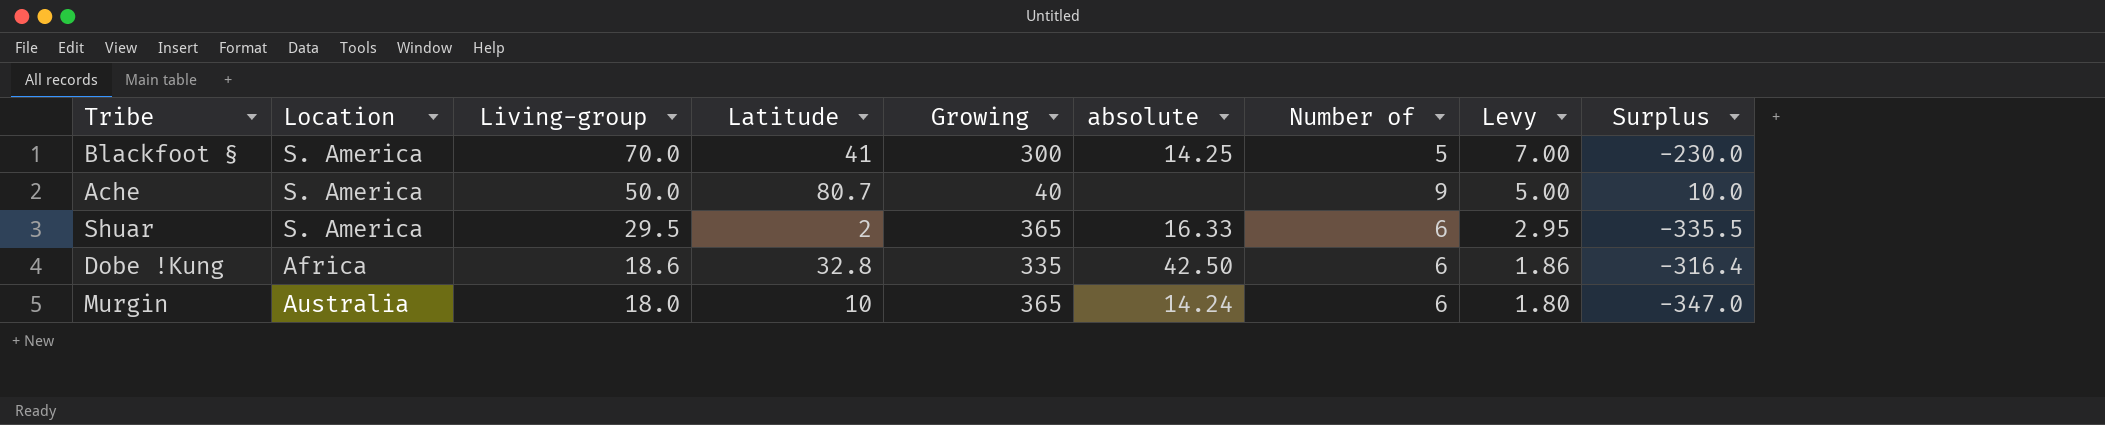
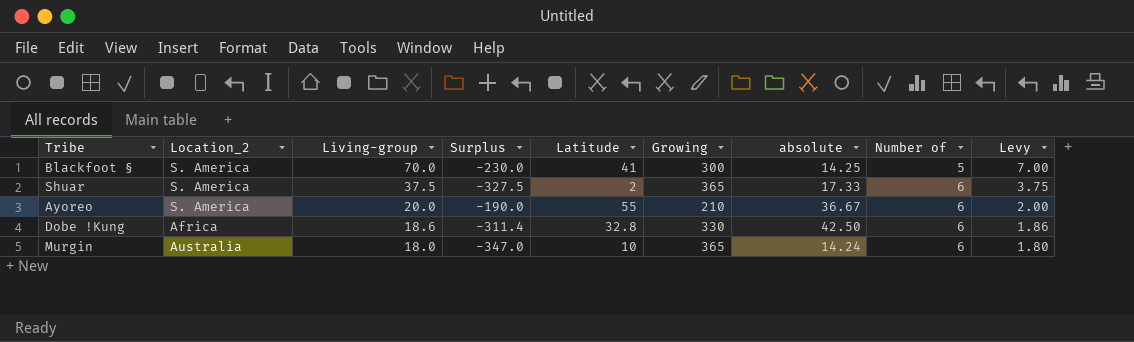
column name: Location -> Location_2
column Surplus | position: 9 -> 4
row Ache: S. America | 50.0 | 80.7 | 40 | none | 9 | 5.00 | 10.0 -> none
Shuar | Living-group: 29.5 -> 37.5
Shuar | Surplus: -335.5 -> -327.5
Shuar | absolute: 16.33 -> 17.33
Shuar | Levy: 2.95 -> 3.75
row Ayoreo: none -> S. America | 20.0 | -190.0 | 55 | 210 | 36.67 | 6 | 2.00
Dobe !Kung | Surplus: -316.4 -> -311.4
Dobe !Kung | Growing: 335 -> 330

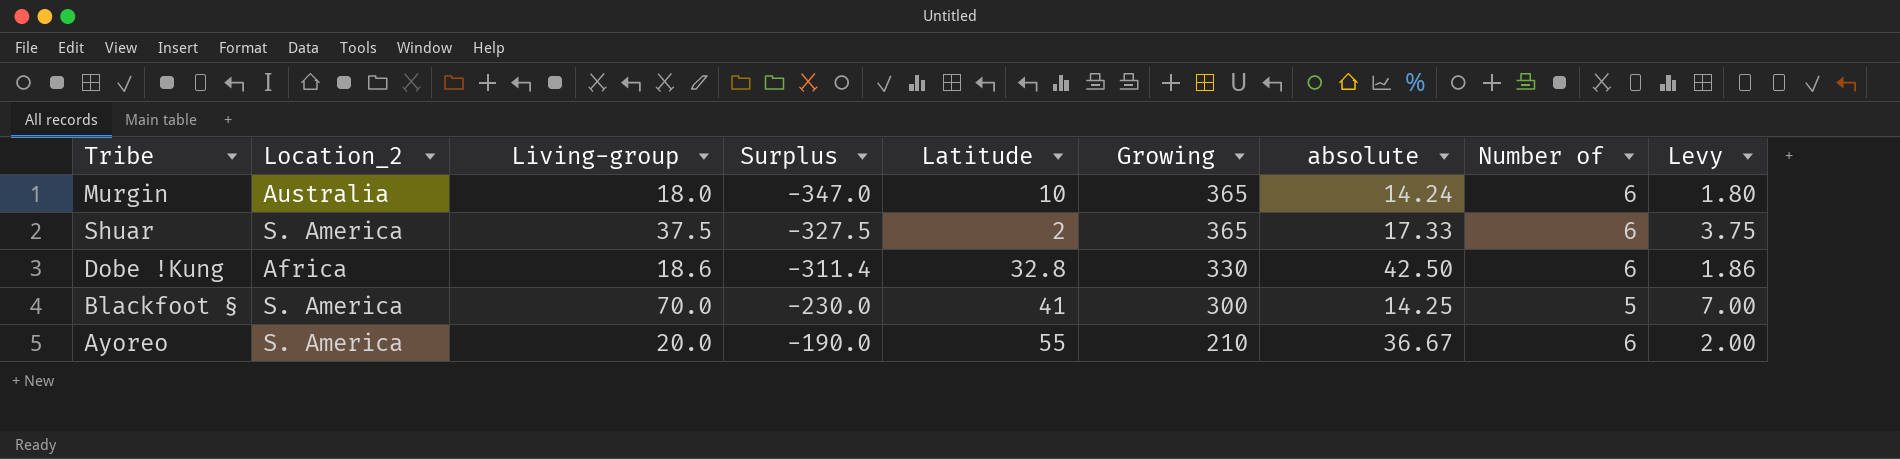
row order: Living-group descending -> Surplus ascending

